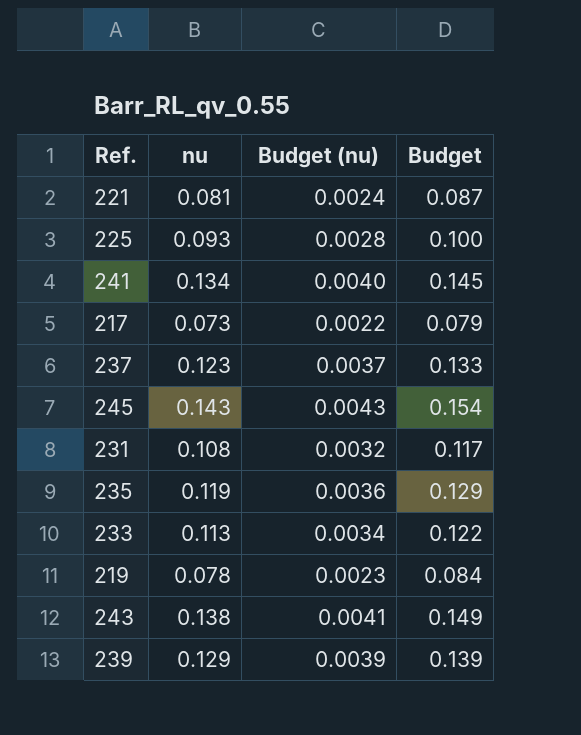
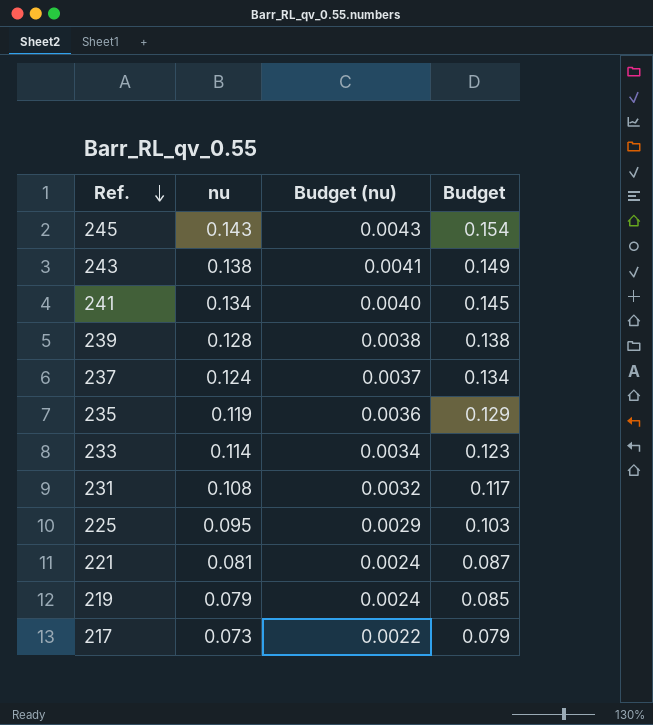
row order: none -> Ref. descending
239 | nu: 0.129 -> 0.128
239 | Budget (nu): 0.0039 -> 0.0038
239 | Budget: 0.139 -> 0.138
237 | nu: 0.123 -> 0.124
237 | Budget: 0.133 -> 0.134
233 | nu: 0.113 -> 0.114
233 | Budget: 0.122 -> 0.123
225 | nu: 0.093 -> 0.095
225 | Budget (nu): 0.0028 -> 0.0029
225 | Budget: 0.100 -> 0.103
219 | nu: 0.078 -> 0.079
219 | Budget (nu): 0.0023 -> 0.0024
219 | Budget: 0.084 -> 0.085

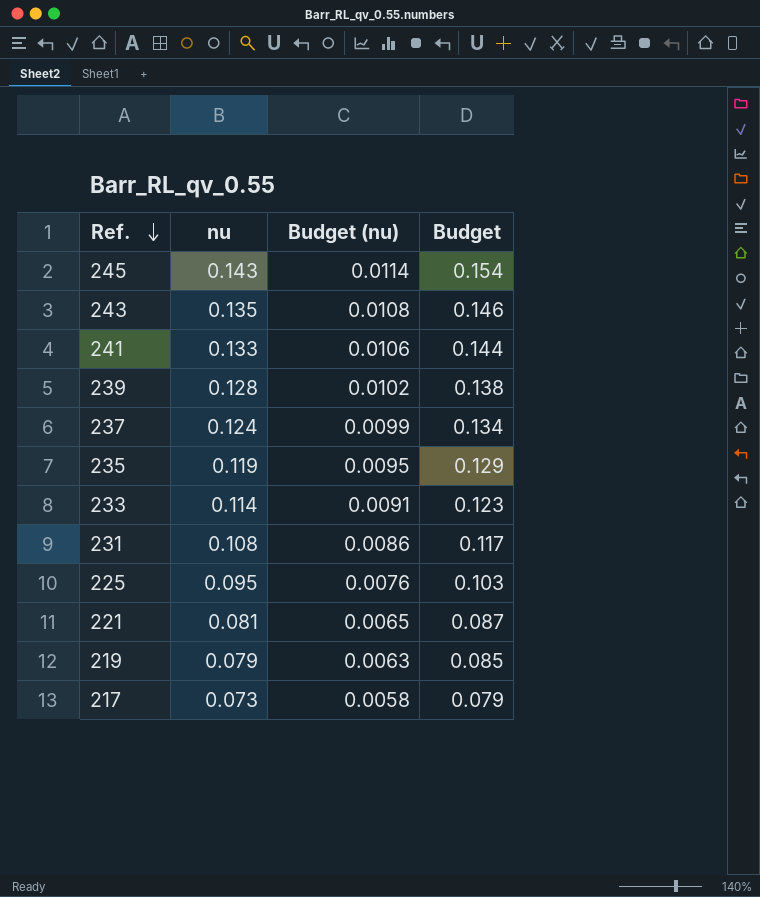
column Budget (nu) | formula: [nu] * 0.03 -> [nu] * 0.08
243 | nu: 0.138 -> 0.135
243 | Budget: 0.149 -> 0.146
241 | nu: 0.134 -> 0.133
241 | Budget: 0.145 -> 0.144

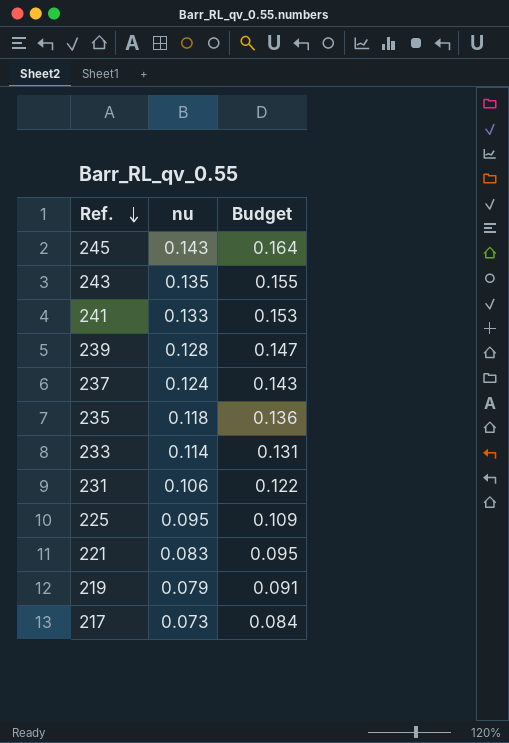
column Budget (nu) | formula: [nu] * 0.08 -> none
column Budget | formula: [nu] * 1.08 -> [nu] * 1.15
235 | nu: 0.119 -> 0.118
231 | nu: 0.108 -> 0.106
221 | nu: 0.081 -> 0.083

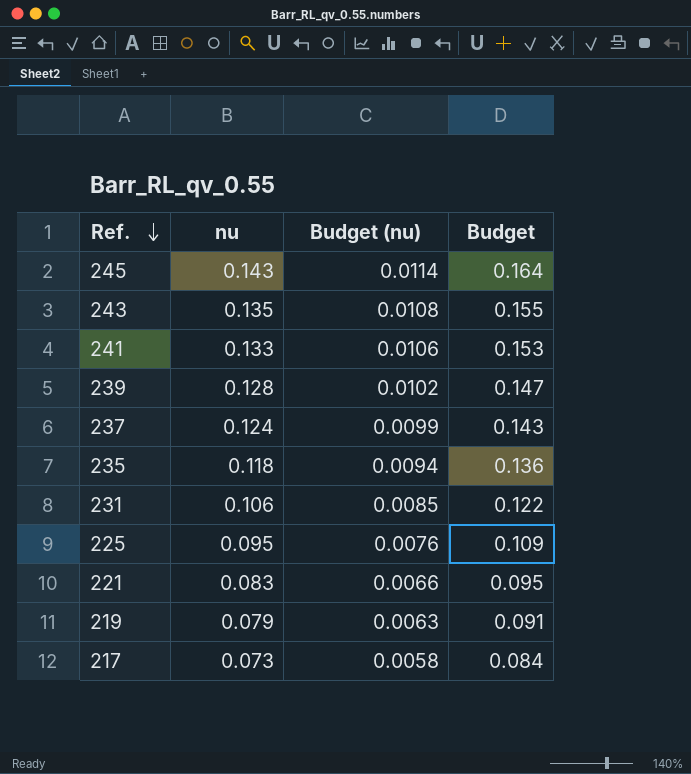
column Budget (nu) | formula: none -> [nu] * 0.08
row 233: 0.114 | 0.131 -> none

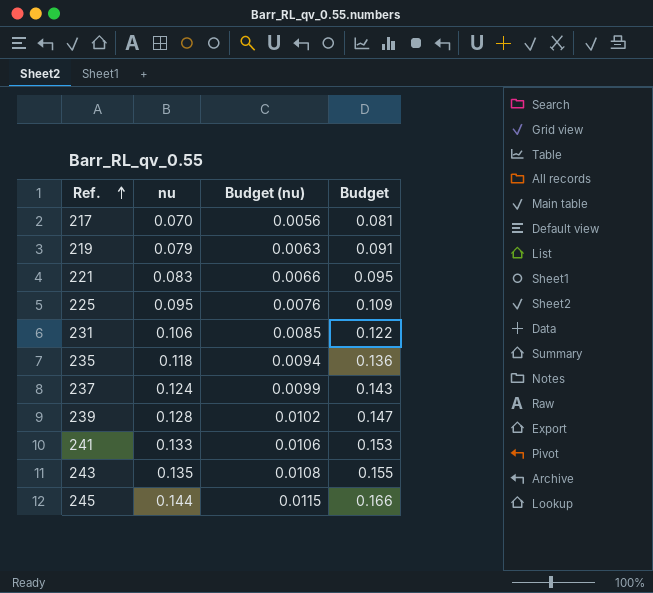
row order: Ref. descending -> Ref. ascending
217 | nu: 0.073 -> 0.070
217 | Budget (nu): 0.0058 -> 0.0056
217 | Budget: 0.084 -> 0.081
245 | nu: 0.143 -> 0.144
245 | Budget (nu): 0.0114 -> 0.0115
245 | Budget: 0.164 -> 0.166

